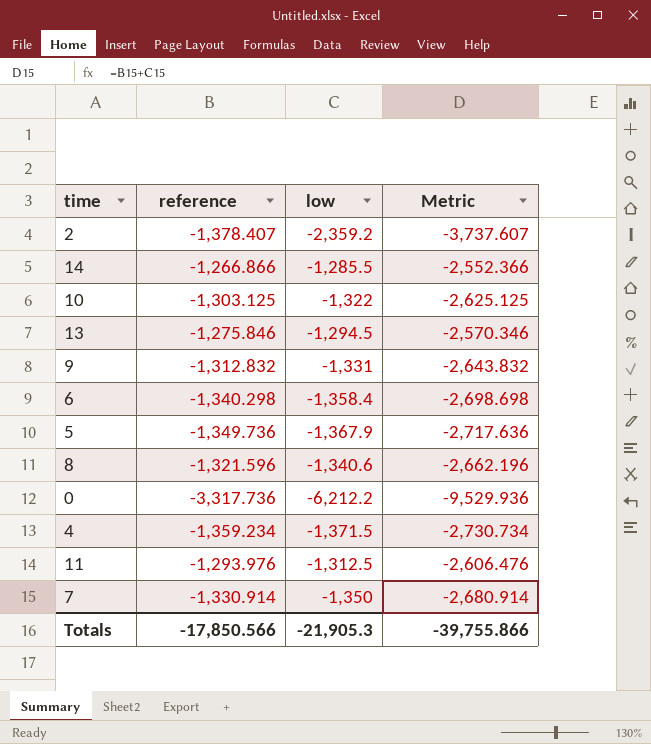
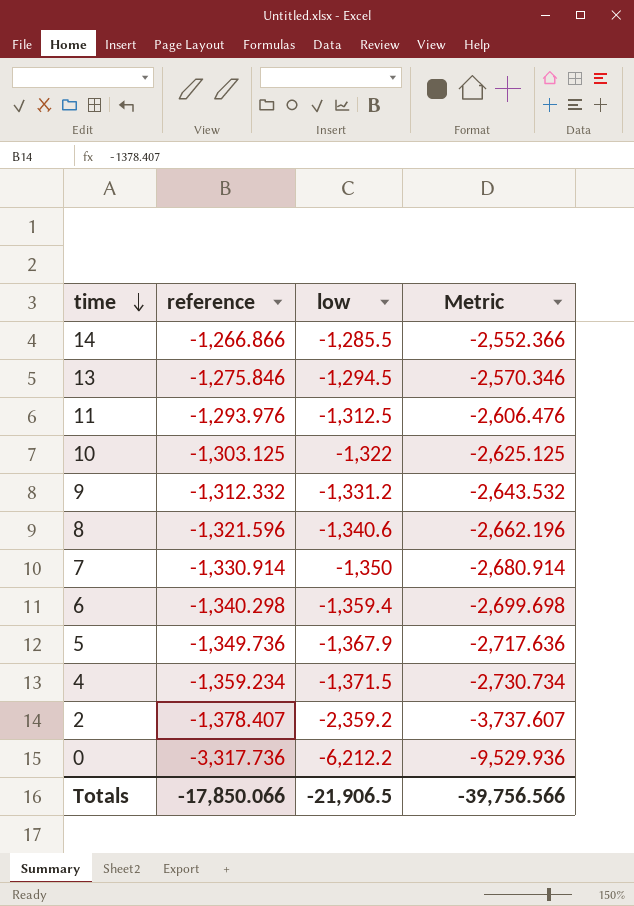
row order: none -> time descending
9 | reference: -1,312.832 -> -1,312.332
9 | low: -1,331 -> -1,331.2
9 | Metric: -2,643.832 -> -2,643.532
6 | low: -1,358.4 -> -1,359.4
6 | Metric: -2,698.698 -> -2,699.698
Totals | reference: -17,850.566 -> -17,850.066
Totals | low: -21,905.3 -> -21,906.5
Totals | Metric: -39,755.866 -> -39,756.566

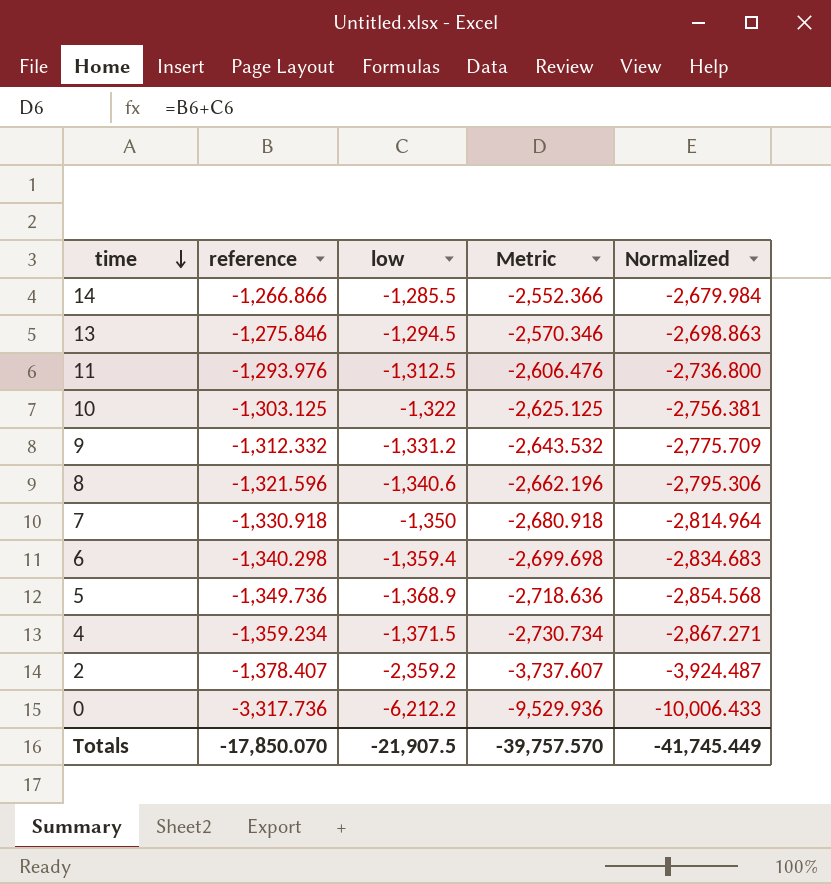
column Normalized | formula: none -> [Metric] * 1.05
7 | reference: -1,330.914 -> -1,330.918
7 | Metric: -2,680.914 -> -2,680.918
5 | low: -1,367.9 -> -1,368.9
5 | Metric: -2,717.636 -> -2,718.636
Totals | reference: -17,850.066 -> -17,850.070
Totals | low: -21,906.5 -> -21,907.5
Totals | Metric: -39,756.566 -> -39,757.570

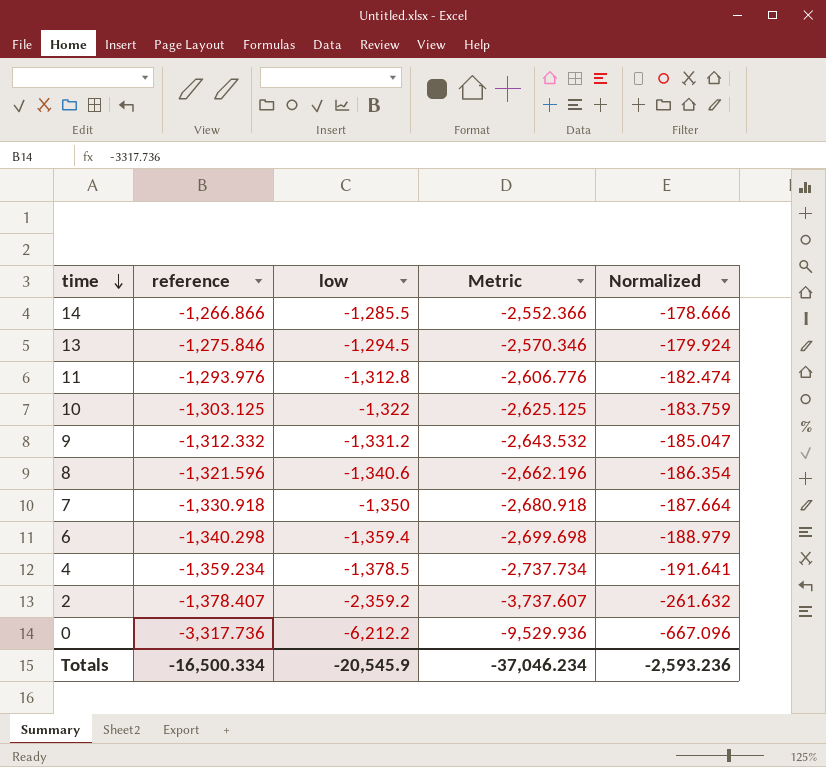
column Normalized | formula: [Metric] * 1.05 -> [Metric] * 0.07
row 5: -1,349.736 | -1,368.9 | -2,718.636 | -2,854.568 -> none
11 | low: -1,312.5 -> -1,312.8
11 | Metric: -2,606.476 -> -2,606.776
4 | low: -1,371.5 -> -1,378.5
4 | Metric: -2,730.734 -> -2,737.734
Totals | reference: -17,850.070 -> -16,500.334
Totals | low: -21,907.5 -> -20,545.9
Totals | Metric: -39,757.570 -> -37,046.234
Totals | Normalized: -41,745.449 -> -2,593.236

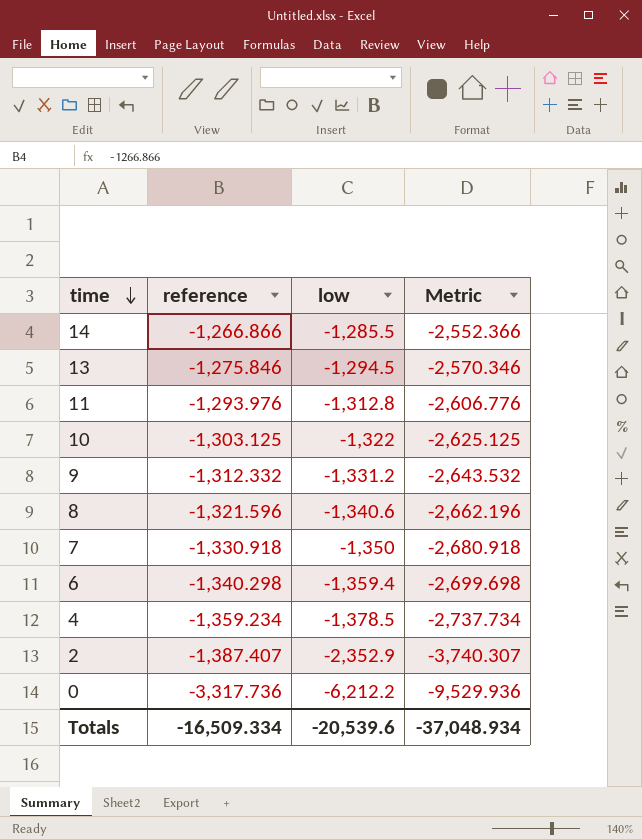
column Normalized | formula: [Metric] * 0.07 -> none
2 | reference: -1,378.407 -> -1,387.407
2 | low: -2,359.2 -> -2,352.9
2 | Metric: -3,737.607 -> -3,740.307
Totals | reference: -16,500.334 -> -16,509.334
Totals | low: -20,545.9 -> -20,539.6
Totals | Metric: -37,046.234 -> -37,048.934

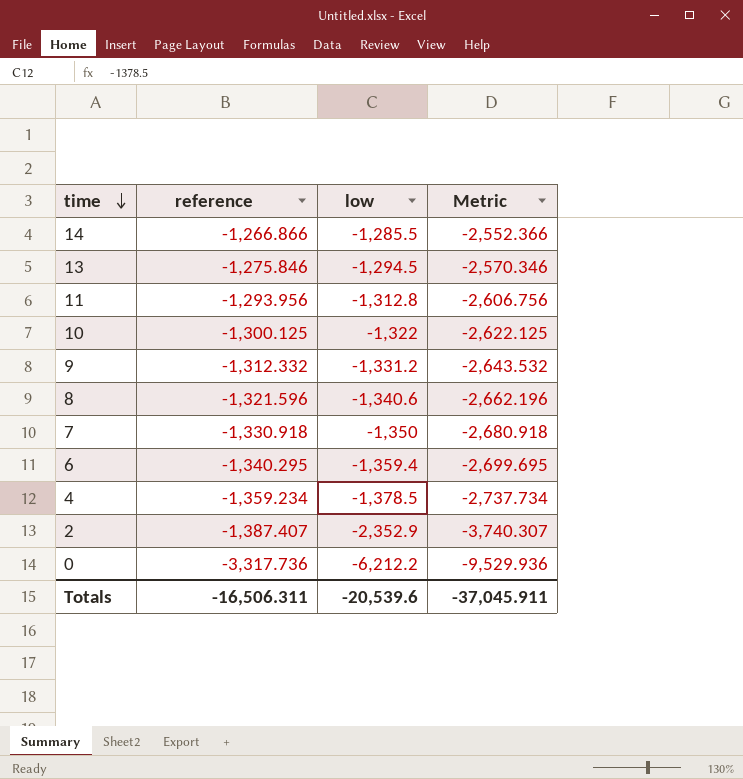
11 | reference: -1,293.976 -> -1,293.956
11 | Metric: -2,606.776 -> -2,606.756
10 | reference: -1,303.125 -> -1,300.125
10 | Metric: -2,625.125 -> -2,622.125
6 | reference: -1,340.298 -> -1,340.295
6 | Metric: -2,699.698 -> -2,699.695
Totals | reference: -16,509.334 -> -16,506.311
Totals | Metric: -37,048.934 -> -37,045.911

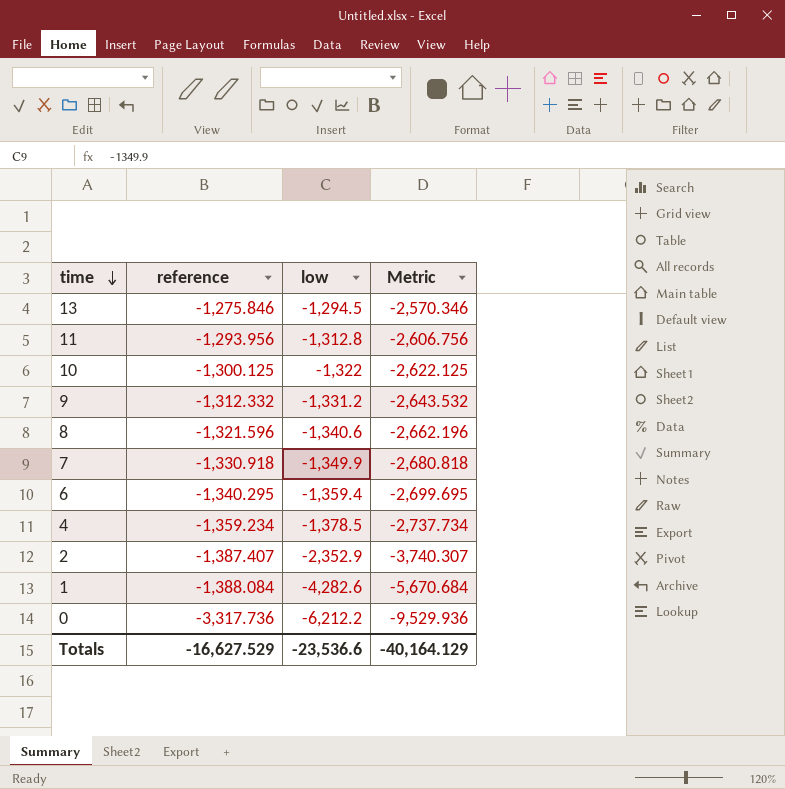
row 14: -1,266.866 | -1,285.5 | -2,552.366 -> none
7 | low: -1,350 -> -1,349.9
7 | Metric: -2,680.918 -> -2,680.818
row 1: none -> -1,388.084 | -4,282.6 | -5,670.684
Totals | reference: -16,506.311 -> -16,627.529
Totals | low: -20,539.6 -> -23,536.6
Totals | Metric: -37,045.911 -> -40,164.129

